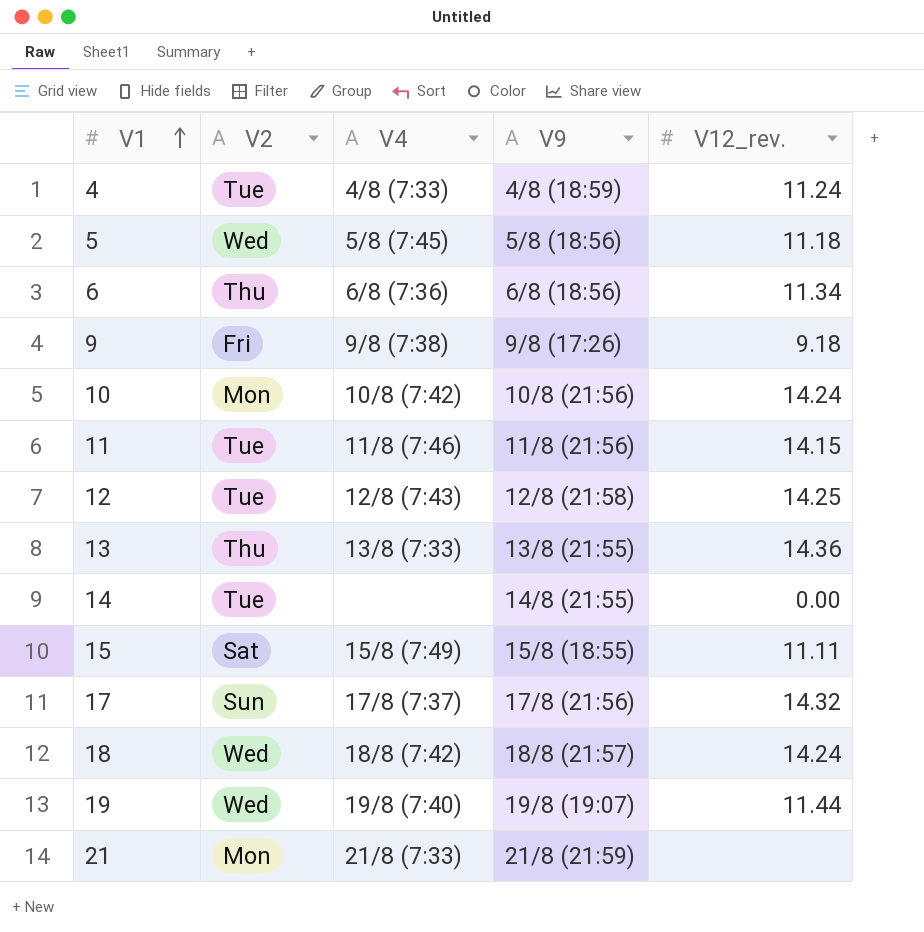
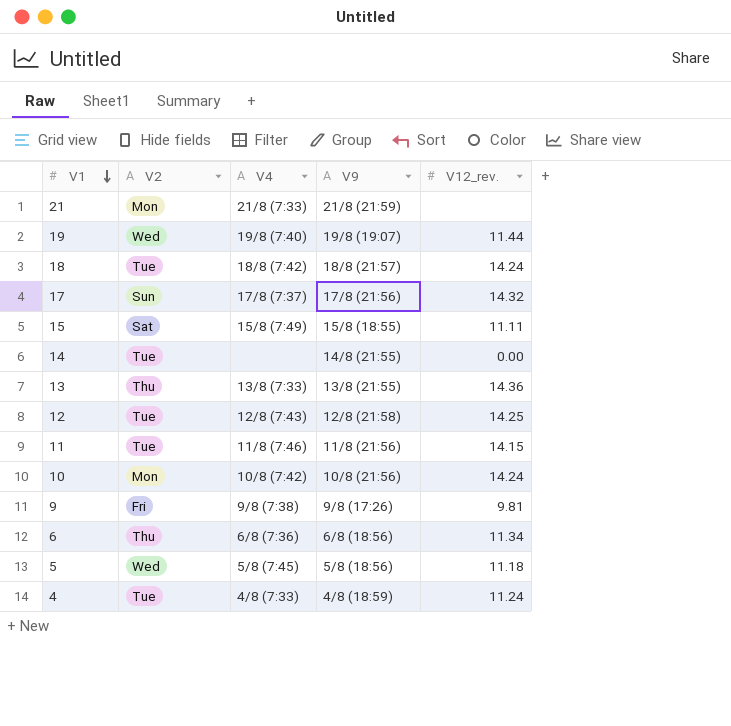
row order: V1 ascending -> V1 descending
18 | V2: Wed -> Tue
9 | V12_rev.: 9.18 -> 9.81

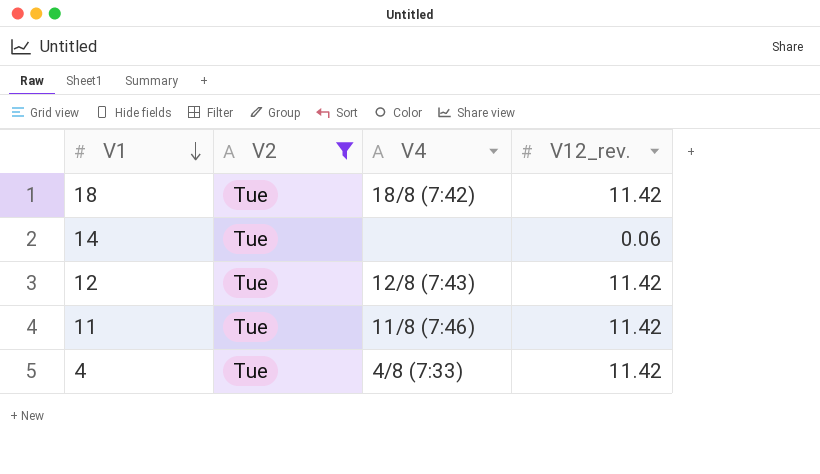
filter: none -> V2 = Tue
column V9 | position: 4 -> none
18 | V12_rev.: 14.24 -> 11.42
14 | V12_rev.: 0.00 -> 0.06
12 | V12_rev.: 14.25 -> 11.42
11 | V12_rev.: 14.15 -> 11.42
4 | V12_rev.: 11.24 -> 11.42

